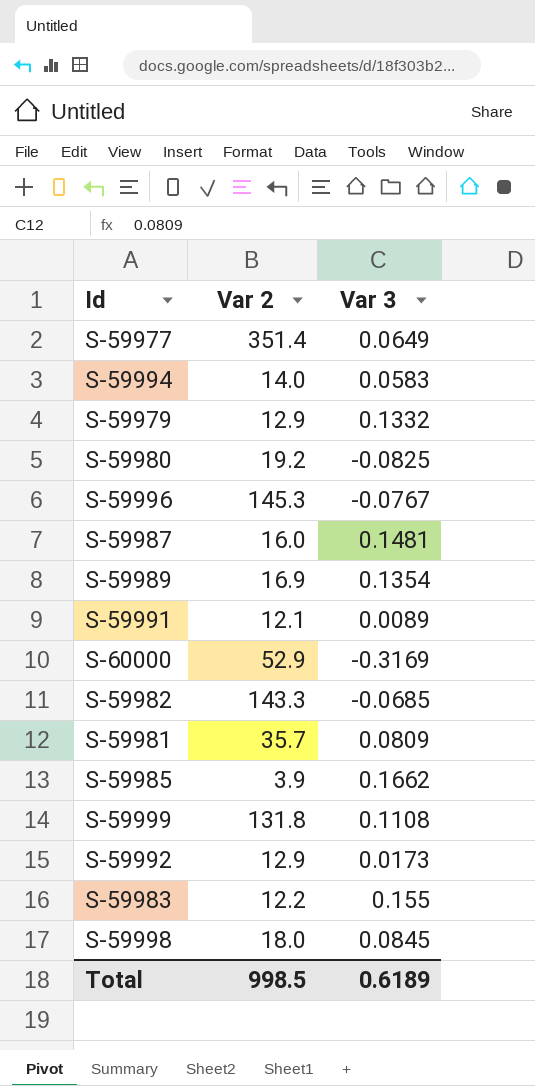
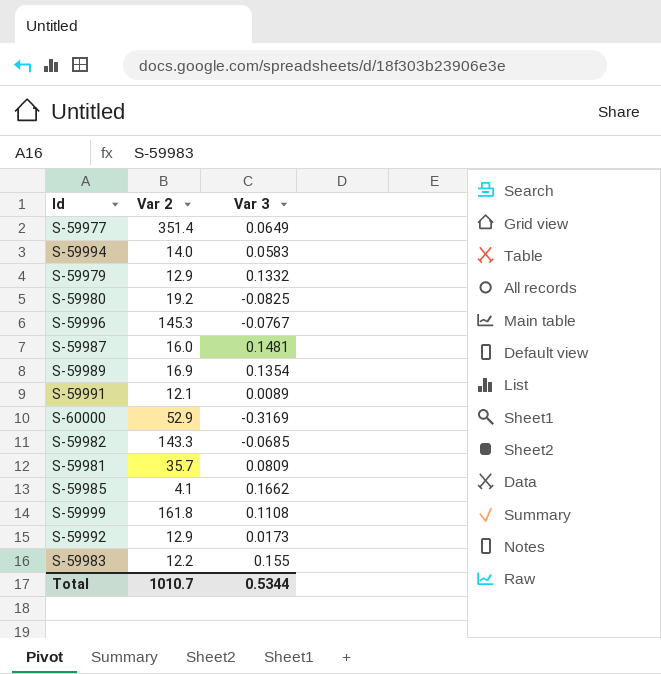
row S-59998: 18.0 | 0.0845 -> none
S-59985 | Var 2: 3.9 -> 4.1
S-59999 | Var 2: 131.8 -> 161.8
Total | Var 2: 998.5 -> 1010.7
Total | Var 3: 0.6189 -> 0.5344

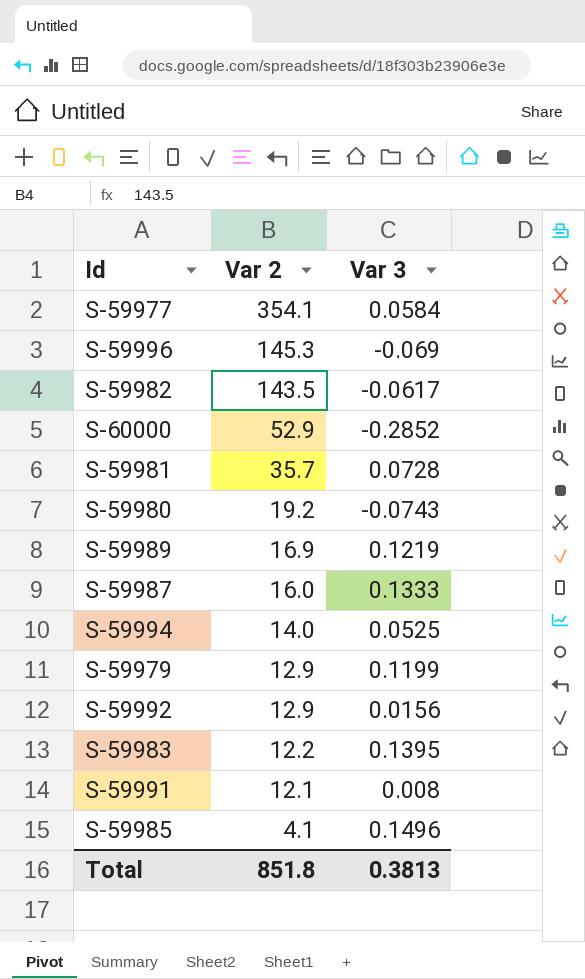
row order: none -> Var 2 descending
row S-59999: 161.8 | 0.1108 -> none
S-59977 | Var 2: 351.4 -> 354.1
S-59977 | Var 3: 0.0649 -> 0.0584
S-59996 | Var 3: -0.0767 -> -0.069
S-59982 | Var 2: 143.3 -> 143.5
S-59982 | Var 3: -0.0685 -> -0.0617
S-60000 | Var 3: -0.3169 -> -0.2852
S-59981 | Var 3: 0.0809 -> 0.0728
S-59980 | Var 3: -0.0825 -> -0.0743
S-59989 | Var 3: 0.1354 -> 0.1219
S-59987 | Var 3: 0.1481 -> 0.1333
S-59994 | Var 3: 0.0583 -> 0.0525
S-59979 | Var 3: 0.1332 -> 0.1199
S-59992 | Var 3: 0.0173 -> 0.0156
S-59983 | Var 3: 0.155 -> 0.1395
S-59991 | Var 3: 0.0089 -> 0.008
S-59985 | Var 3: 0.1662 -> 0.1496
Total | Var 2: 1010.7 -> 851.8
Total | Var 3: 0.5344 -> 0.3813

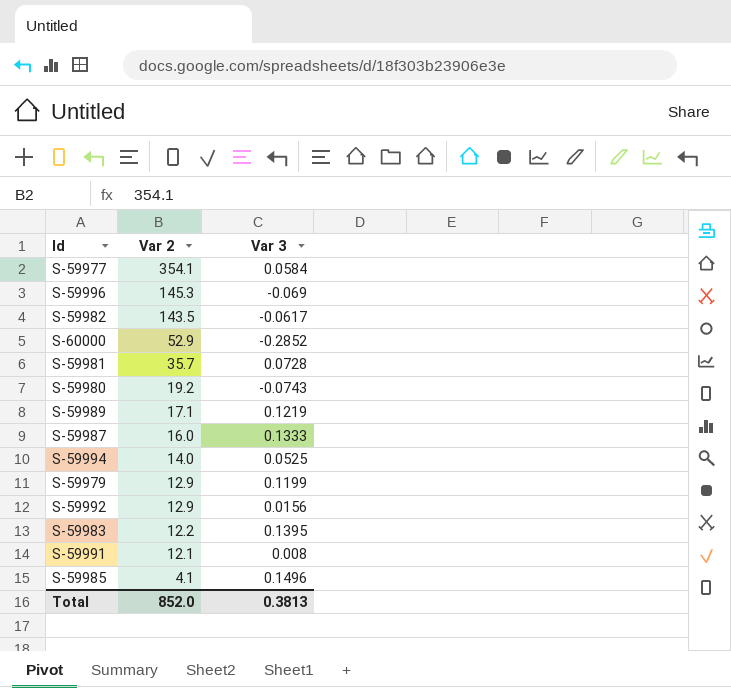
S-59989 | Var 2: 16.9 -> 17.1
Total | Var 2: 851.8 -> 852.0

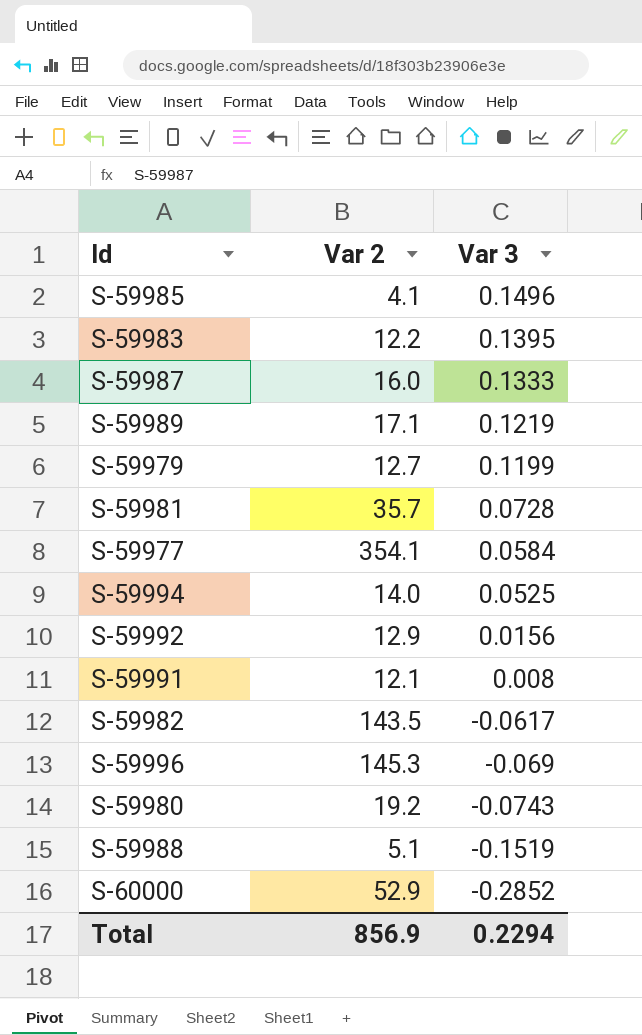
row order: Var 2 descending -> Var 3 descending
S-59979 | Var 2: 12.9 -> 12.7
row S-59988: none -> 5.1 | -0.1519
Total | Var 2: 852.0 -> 856.9
Total | Var 3: 0.3813 -> 0.2294

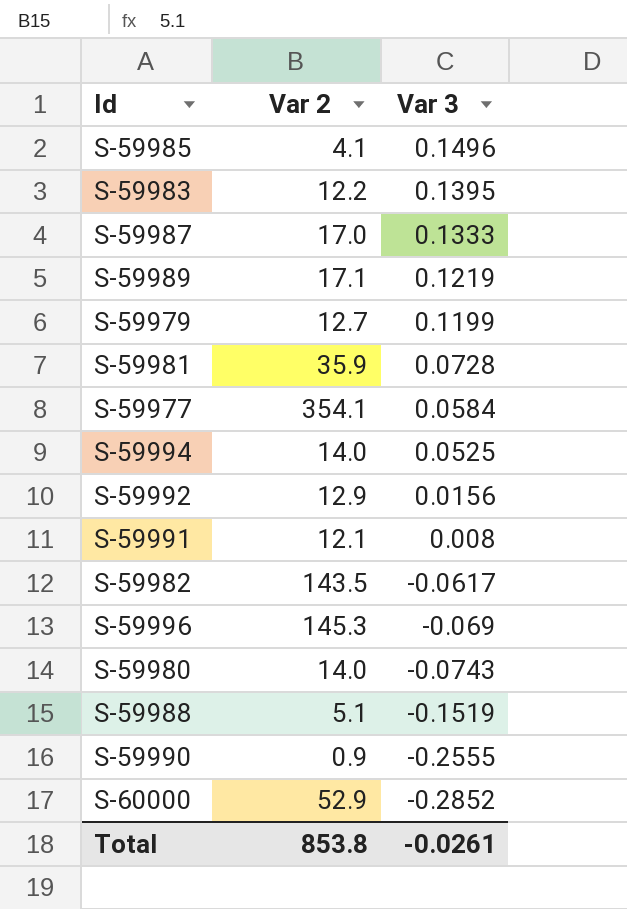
S-59987 | Var 2: 16.0 -> 17.0
S-59981 | Var 2: 35.7 -> 35.9
S-59980 | Var 2: 19.2 -> 14.0
row S-59990: none -> 0.9 | -0.2555
Total | Var 2: 856.9 -> 853.8
Total | Var 3: 0.2294 -> -0.0261

